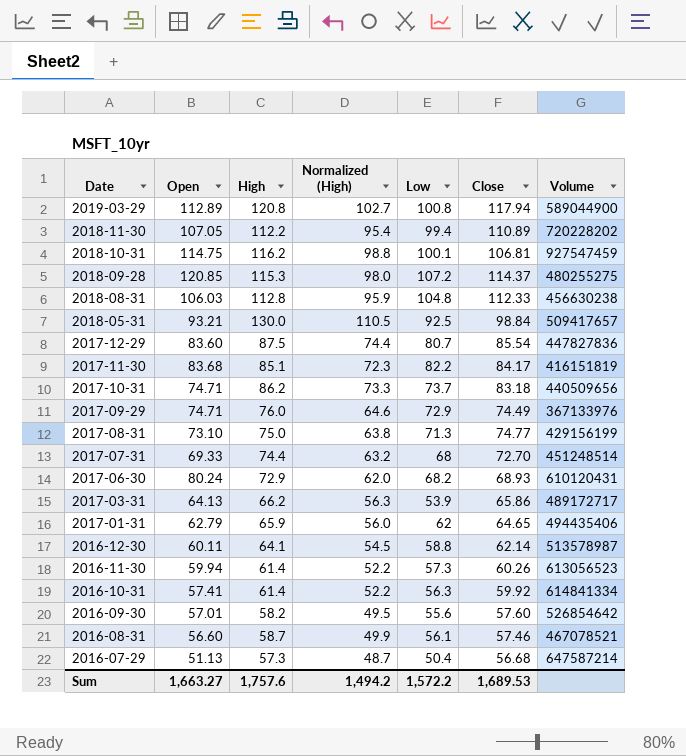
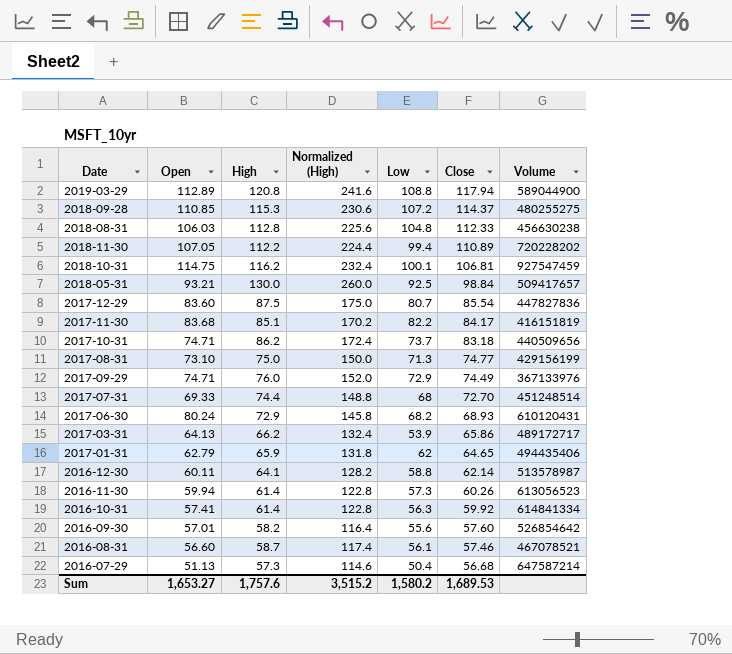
row order: Date descending -> Close descending
column Normalized (High) | formula: [High] * 0.85 -> [High] * 2
2019-03-29 | Low: 100.8 -> 108.8
2018-09-28 | Open: 120.85 -> 110.85
Sum | Open: 1,663.27 -> 1,653.27
Sum | Normalized (High): 1,494.2 -> 3,515.2
Sum | Low: 1,572.2 -> 1,580.2

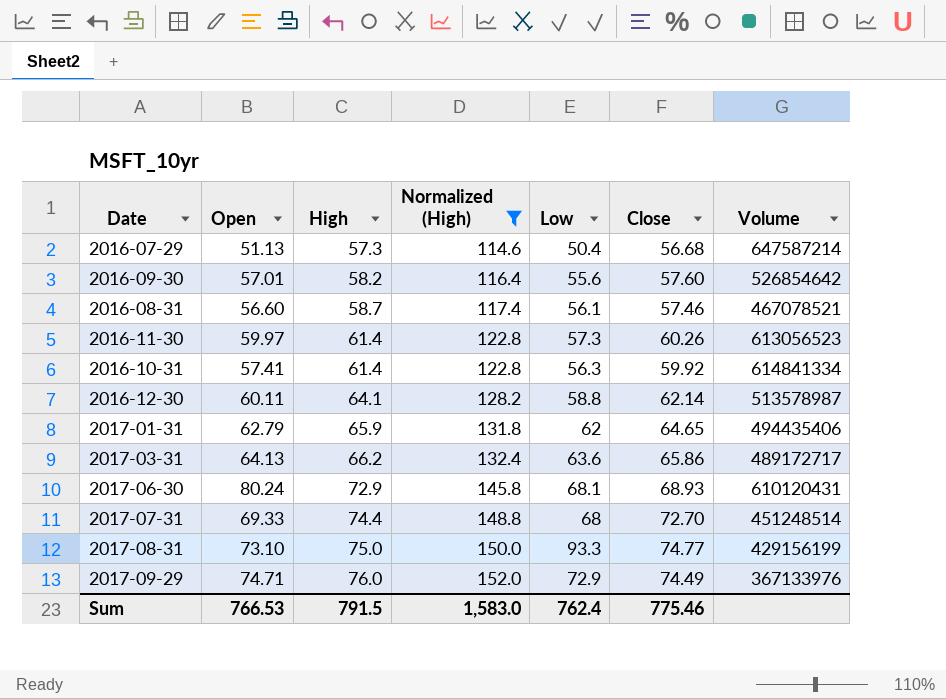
filter: none -> Normalized (High) <= 152.0
row order: Close descending -> High ascending
2016-11-30 | Open: 59.94 -> 59.97
2017-03-31 | Low: 53.9 -> 63.6
2017-06-30 | Low: 68.2 -> 68.1
2017-08-31 | Low: 71.3 -> 93.3
Sum | Open: 1,653.27 -> 766.53
Sum | High: 1,757.6 -> 791.5
Sum | Normalized (High): 3,515.2 -> 1,583.0
Sum | Low: 1,580.2 -> 762.4
Sum | Close: 1,689.53 -> 775.46

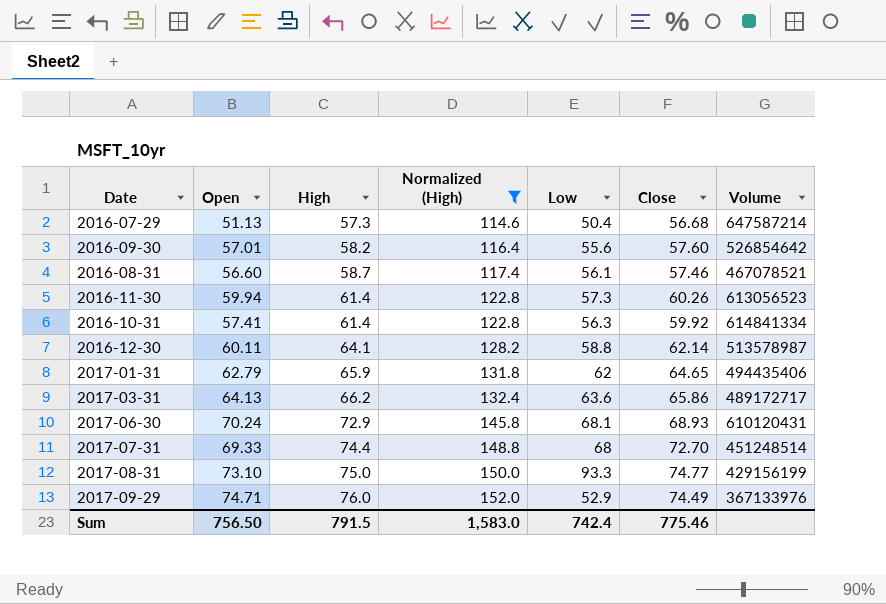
2016-11-30 | Open: 59.97 -> 59.94
2017-06-30 | Open: 80.24 -> 70.24
2017-09-29 | Low: 72.9 -> 52.9
Sum | Open: 766.53 -> 756.50
Sum | Low: 762.4 -> 742.4

